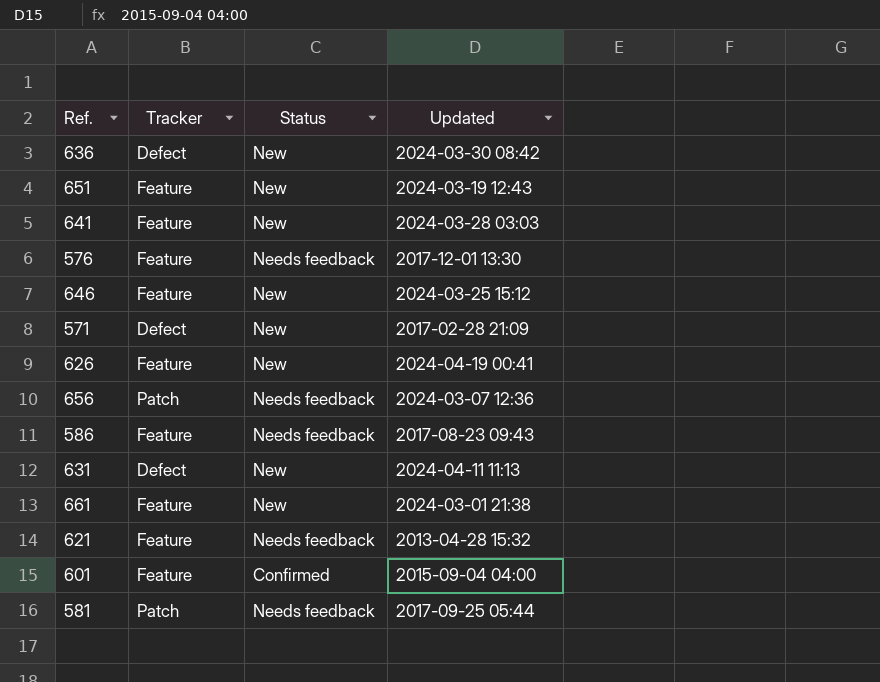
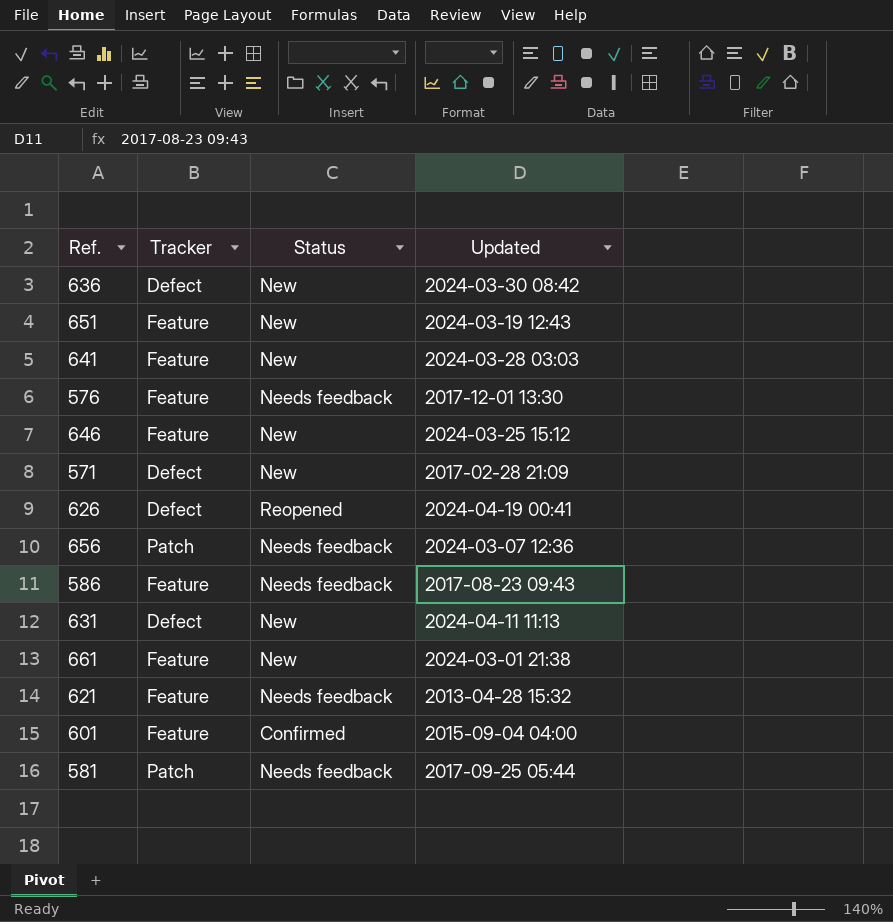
626 | Tracker: Feature -> Defect
626 | Status: New -> Reopened

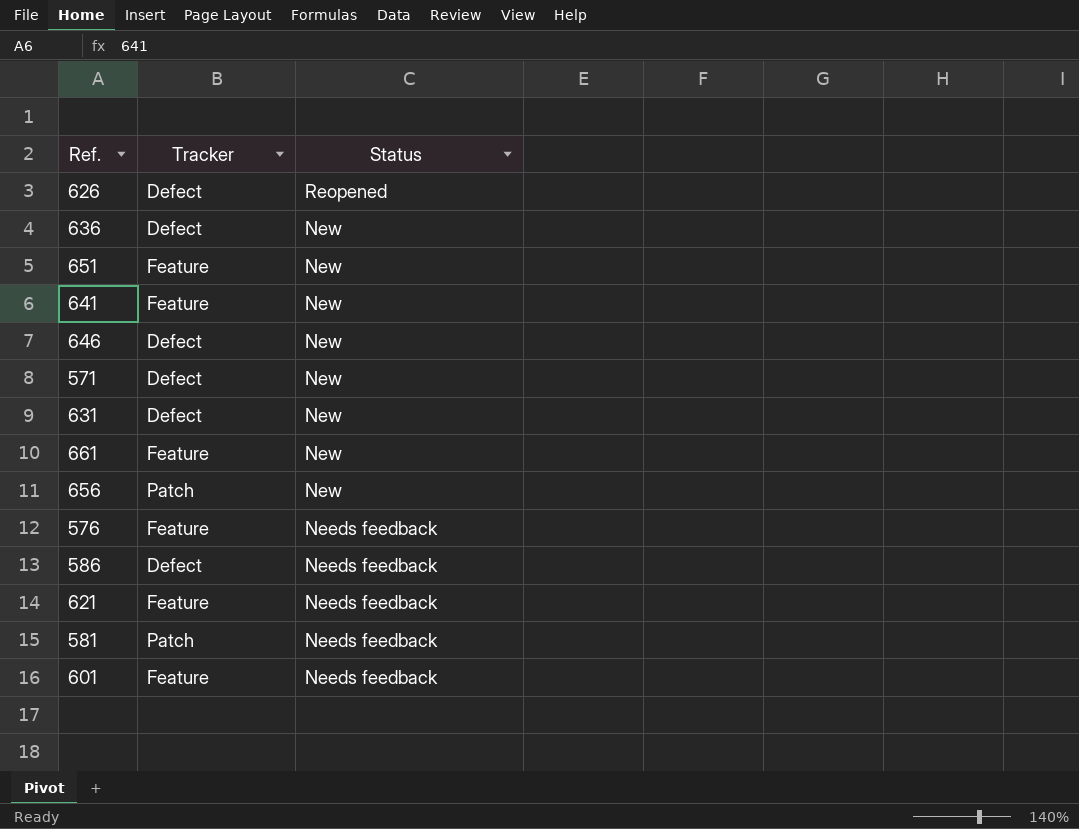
row order: none -> Status descending
column Updated | position: 4 -> none
646 | Tracker: Feature -> Defect
656 | Status: Needs feedback -> New
586 | Tracker: Feature -> Defect
601 | Status: Confirmed -> Needs feedback

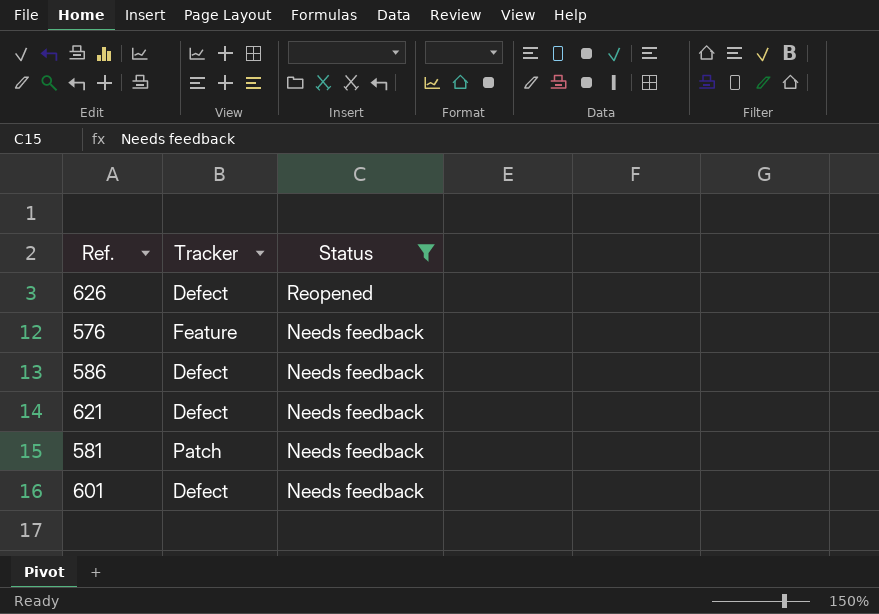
filter: none -> Status != New
621 | Tracker: Feature -> Defect
601 | Tracker: Feature -> Defect

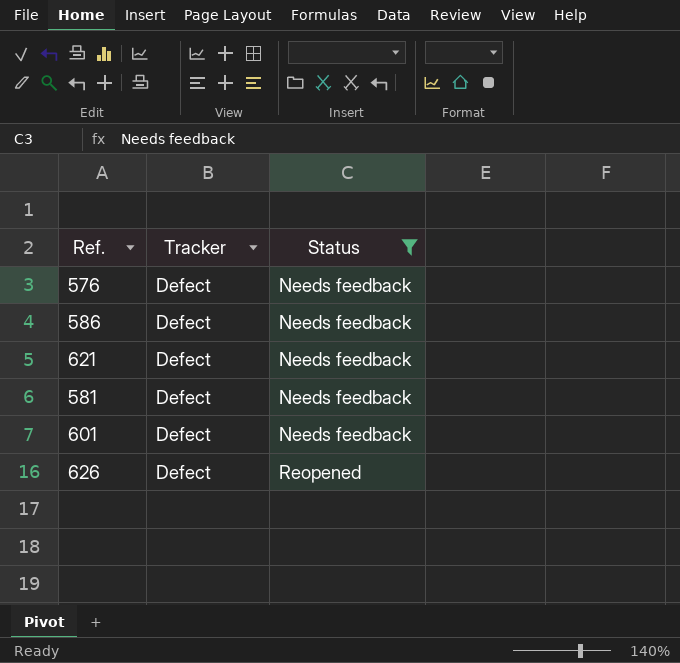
row order: Status descending -> Status ascending
576 | Tracker: Feature -> Defect
581 | Tracker: Patch -> Defect

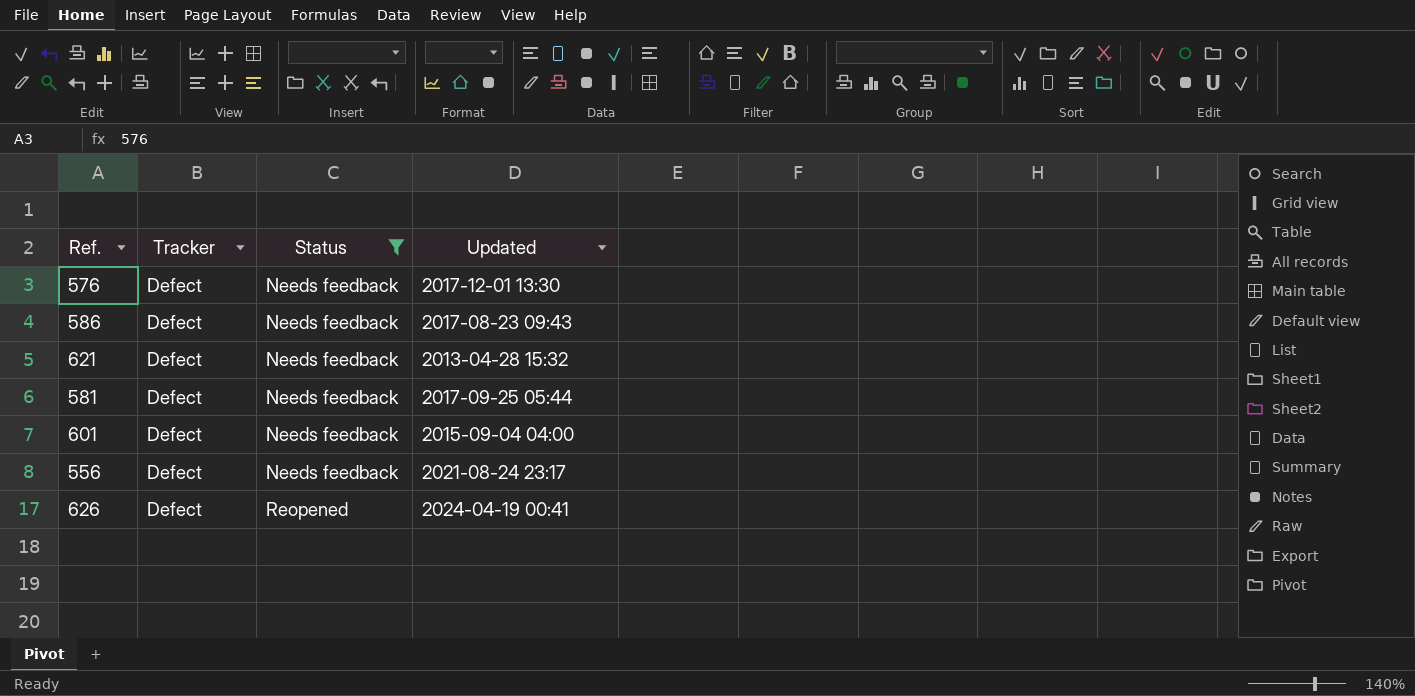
column Updated | position: none -> 4
row 556: none -> Defect | Needs feedback | 2021-08-24 23:17

